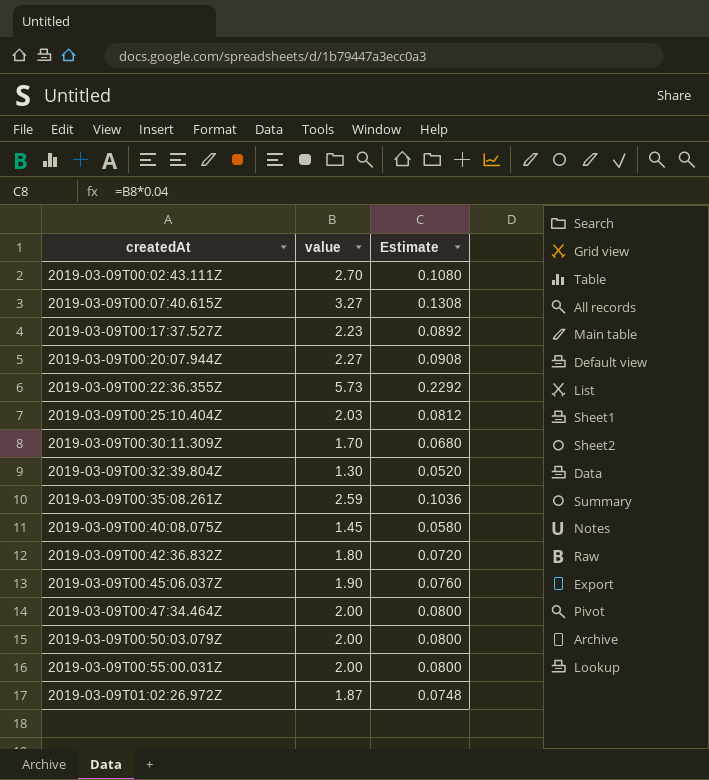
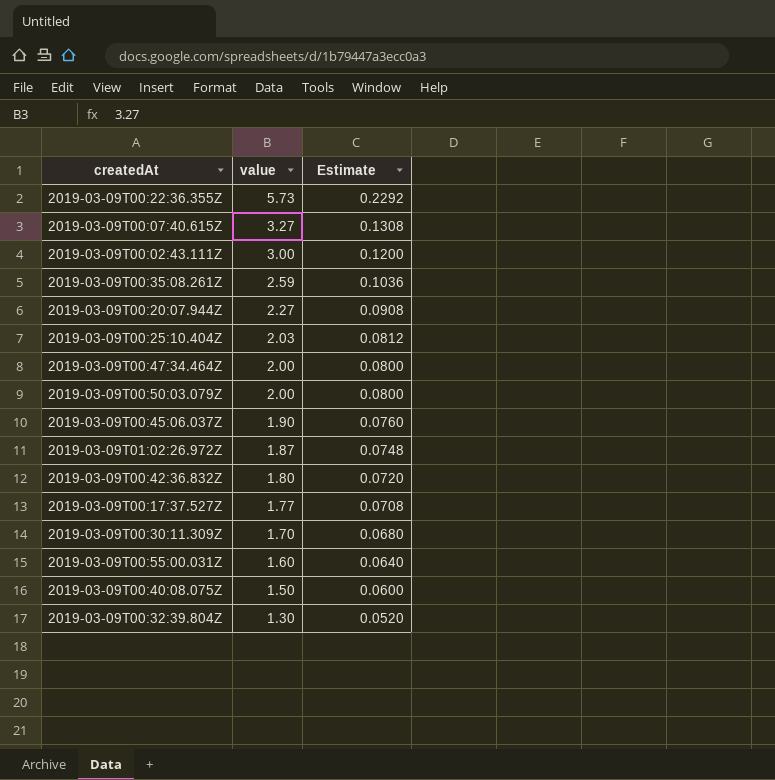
row order: createdAt ascending -> value descending
2019-03-09T00:02:43.111Z | value: 2.70 -> 3.00
2019-03-09T00:02:43.111Z | Estimate: 0.1080 -> 0.1200
2019-03-09T00:17:37.527Z | value: 2.23 -> 1.77
2019-03-09T00:17:37.527Z | Estimate: 0.0892 -> 0.0708
2019-03-09T00:55:00.031Z | value: 2.00 -> 1.60
2019-03-09T00:55:00.031Z | Estimate: 0.0800 -> 0.0640
2019-03-09T00:40:08.075Z | value: 1.45 -> 1.50
2019-03-09T00:40:08.075Z | Estimate: 0.0580 -> 0.0600

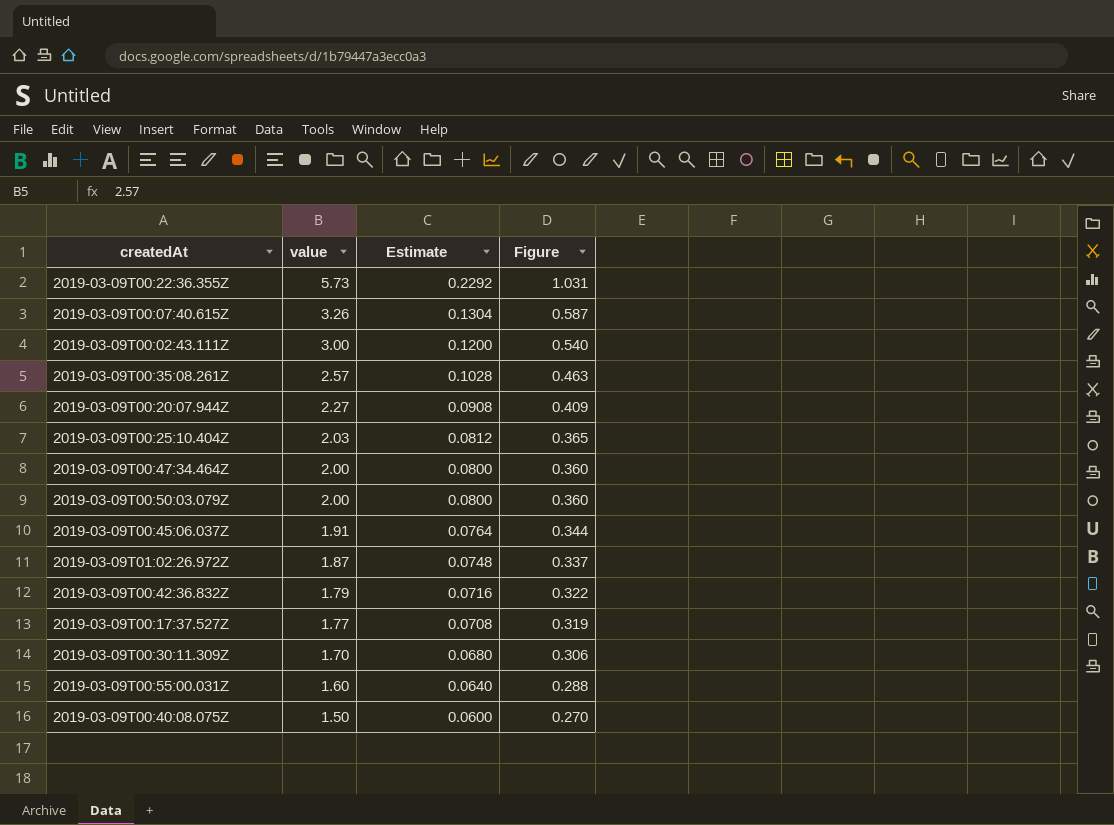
column Figure | formula: none -> [value] * 0.18
row 2019-03-09T00:32:39.804Z: 1.30 | 0.0520 -> none
2019-03-09T00:07:40.615Z | value: 3.27 -> 3.26
2019-03-09T00:07:40.615Z | Estimate: 0.1308 -> 0.1304
2019-03-09T00:35:08.261Z | value: 2.59 -> 2.57
2019-03-09T00:35:08.261Z | Estimate: 0.1036 -> 0.1028
2019-03-09T00:45:06.037Z | value: 1.90 -> 1.91
2019-03-09T00:45:06.037Z | Estimate: 0.0760 -> 0.0764
2019-03-09T00:42:36.832Z | value: 1.80 -> 1.79
2019-03-09T00:42:36.832Z | Estimate: 0.0720 -> 0.0716

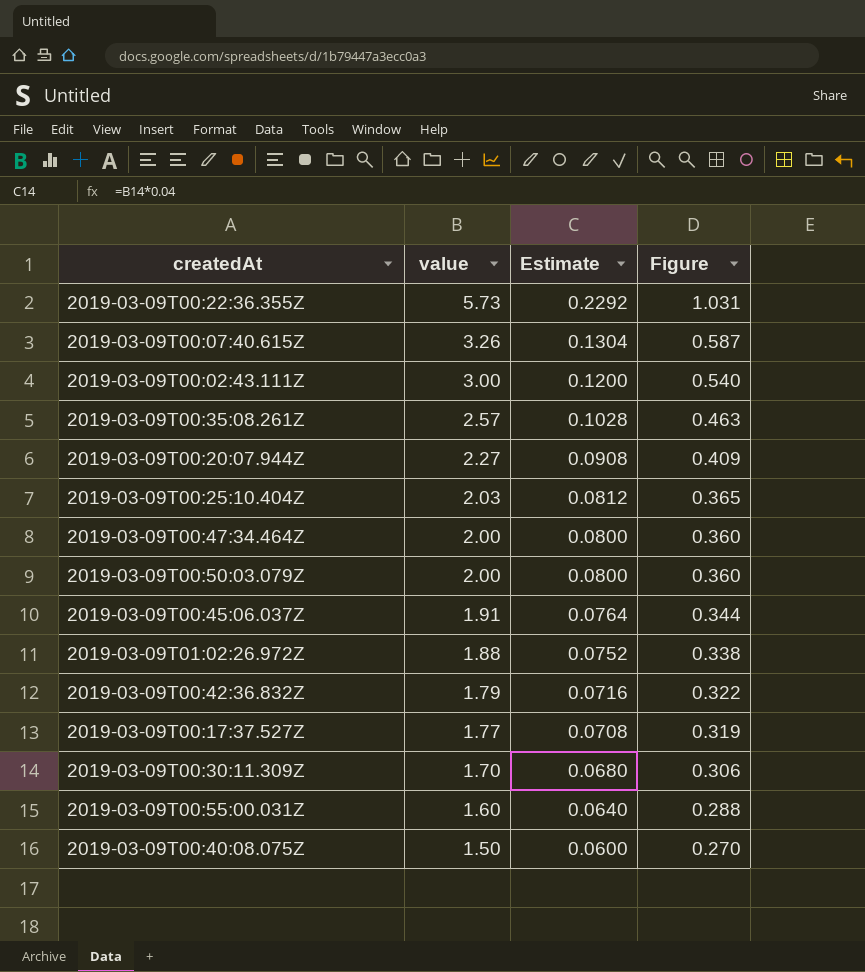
2019-03-09T01:02:26.972Z | value: 1.87 -> 1.88
2019-03-09T01:02:26.972Z | Estimate: 0.0748 -> 0.0752
2019-03-09T01:02:26.972Z | Figure: 0.337 -> 0.338

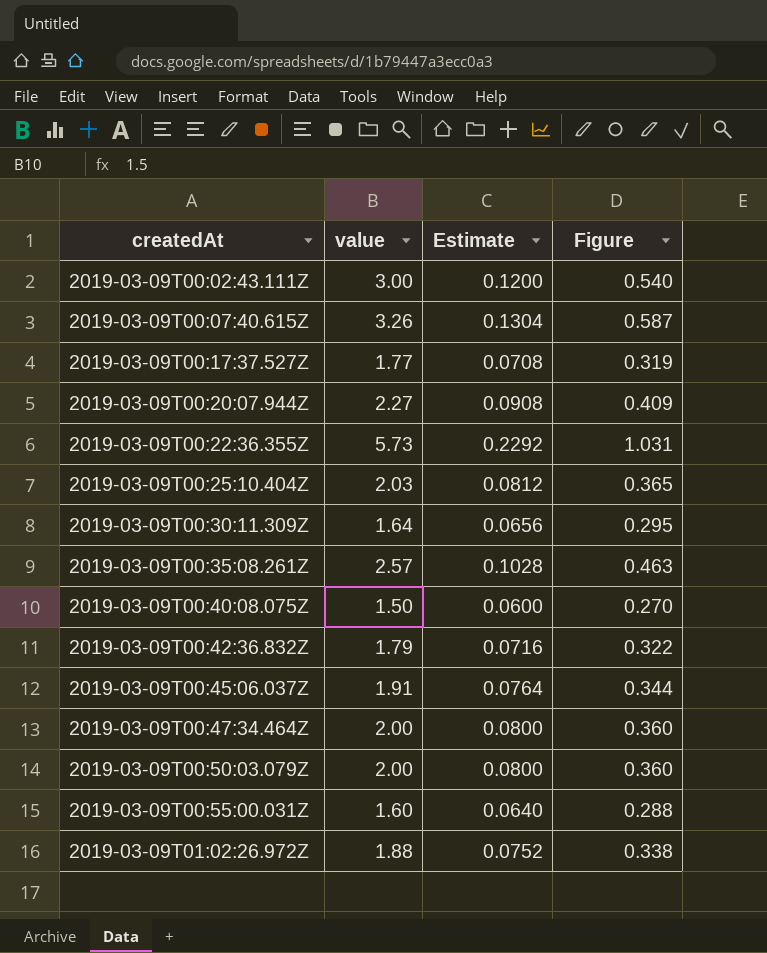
row order: value descending -> createdAt ascending
2019-03-09T00:30:11.309Z | value: 1.70 -> 1.64
2019-03-09T00:30:11.309Z | Estimate: 0.0680 -> 0.0656
2019-03-09T00:30:11.309Z | Figure: 0.306 -> 0.295

